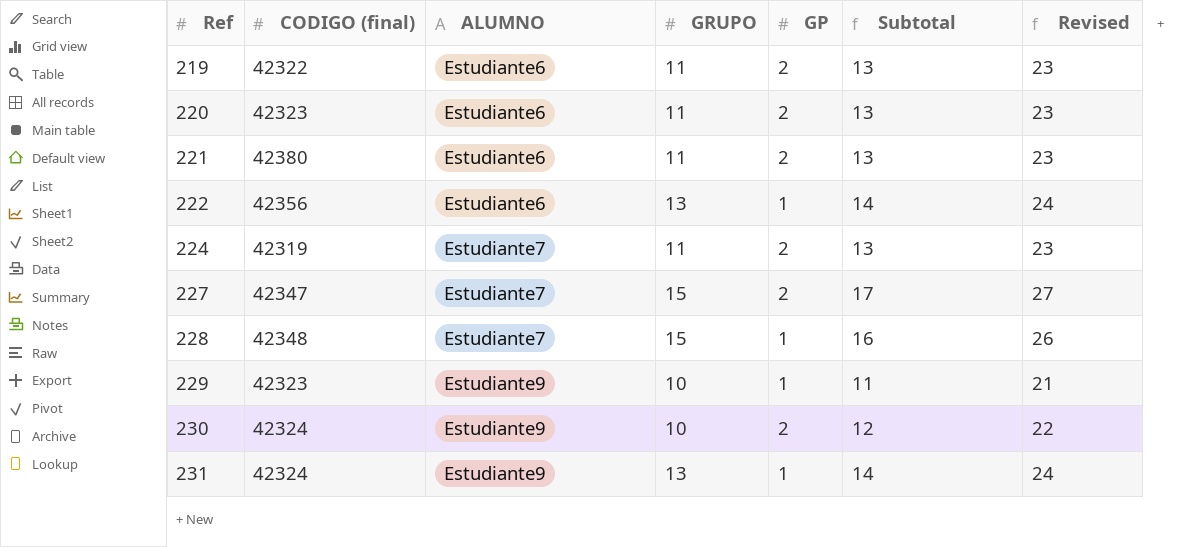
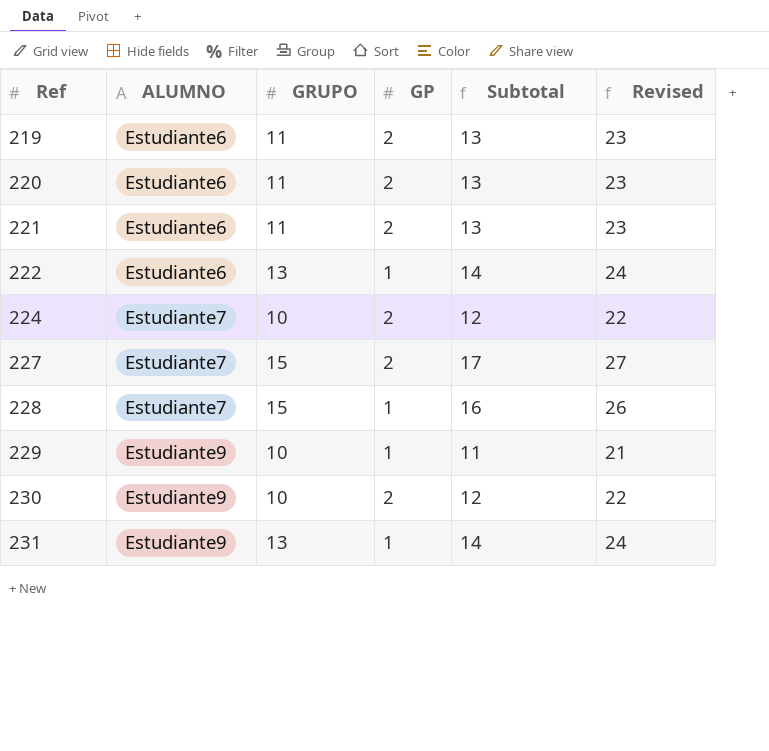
column CODIGO (final) | position: 2 -> none
224 | GRUPO: 11 -> 10
224 | Subtotal: 13 -> 12
224 | Revised: 23 -> 22

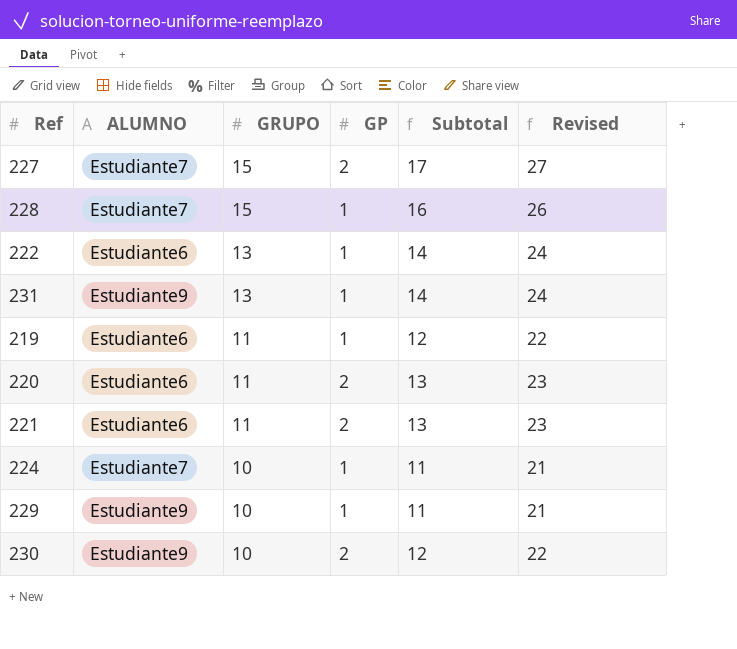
row order: Ref ascending -> GRUPO descending
219 | GP: 2 -> 1
219 | Subtotal: 13 -> 12
219 | Revised: 23 -> 22
224 | GP: 2 -> 1
224 | Subtotal: 12 -> 11
224 | Revised: 22 -> 21

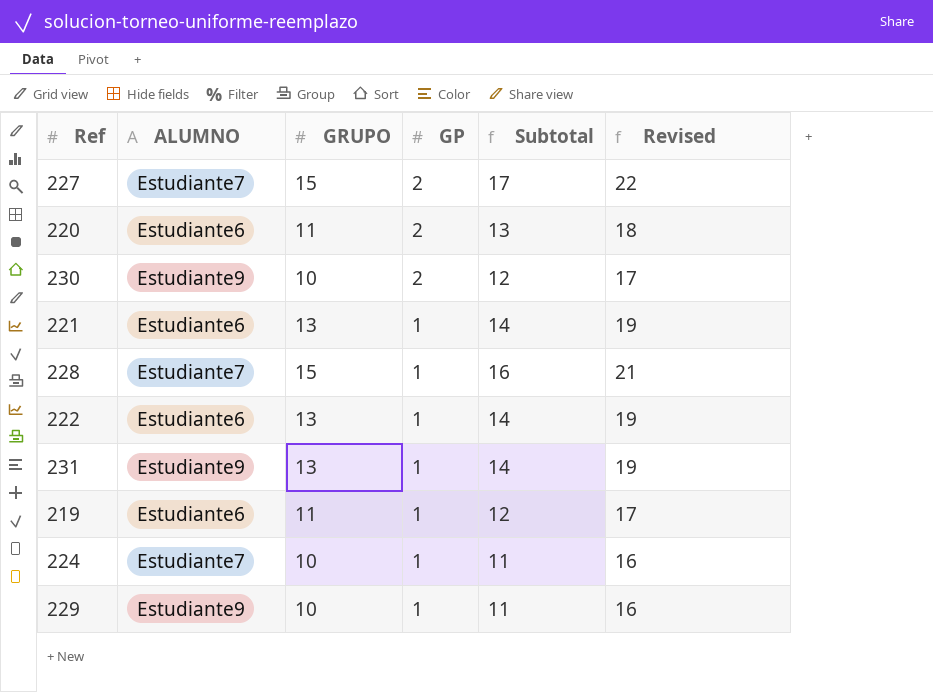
row order: GRUPO descending -> GP descending
column Revised | formula: [Subtotal] + 10 -> [Subtotal] + 5
221 | GRUPO: 11 -> 13
221 | GP: 2 -> 1
221 | Subtotal: 13 -> 14

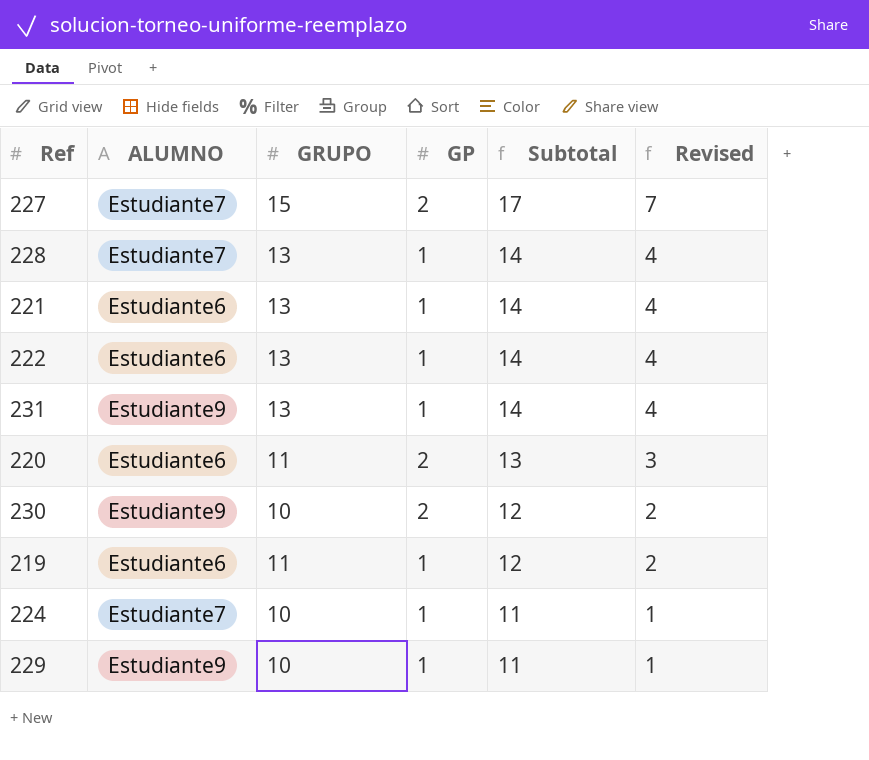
row order: GP descending -> Subtotal descending
column Revised | formula: [Subtotal] + 5 -> [Subtotal] - 10
228 | GRUPO: 15 -> 13
228 | Subtotal: 16 -> 14

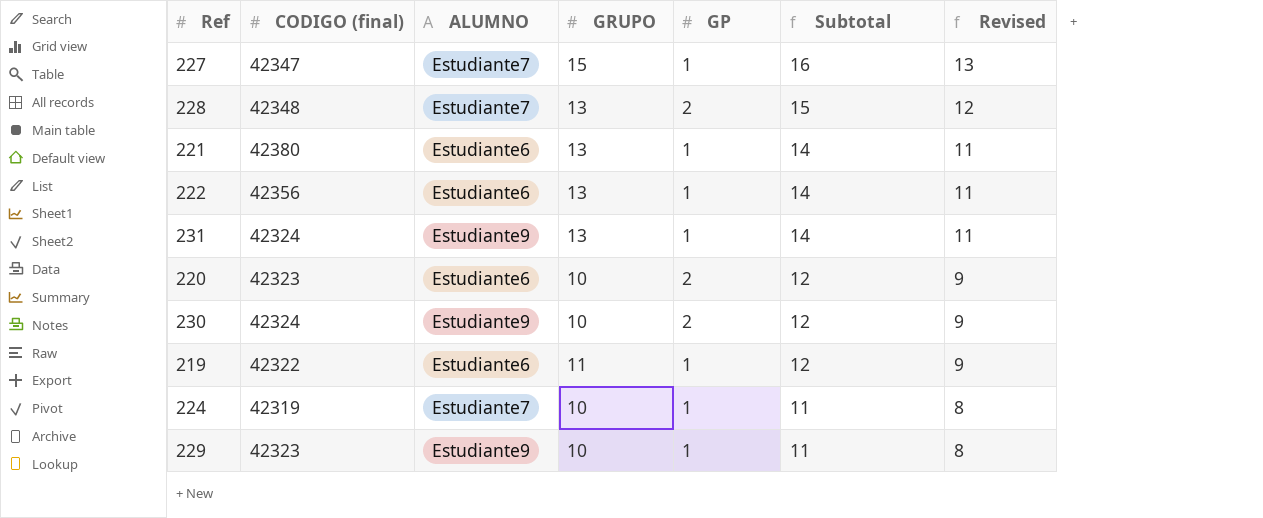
column CODIGO (final) | position: none -> 2
column Revised | formula: [Subtotal] - 10 -> [Subtotal] - 3
227 | GP: 2 -> 1
227 | Subtotal: 17 -> 16
228 | GP: 1 -> 2
228 | Subtotal: 14 -> 15
220 | GRUPO: 11 -> 10
220 | Subtotal: 13 -> 12

